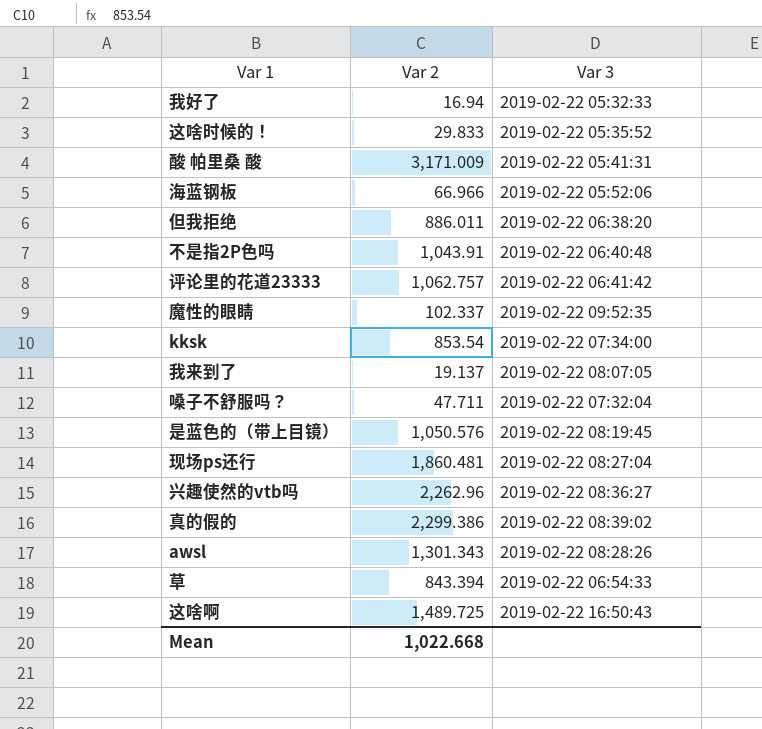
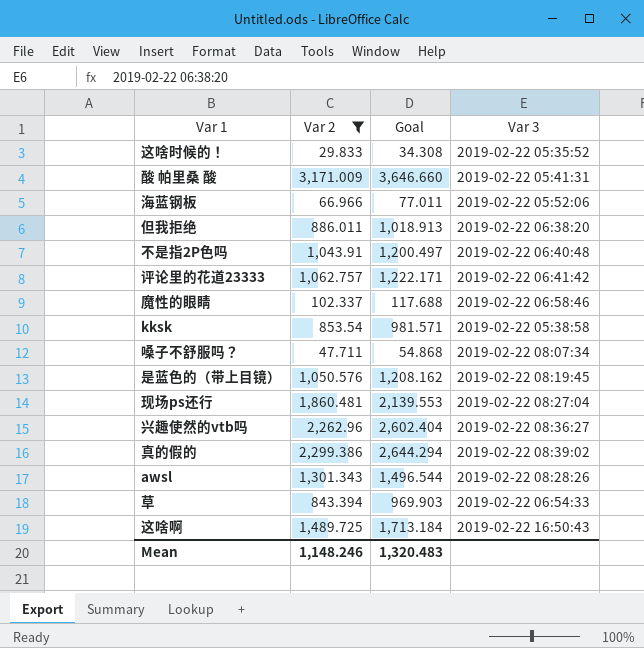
filter: none -> Var 2 >= 29.833
column Goal | formula: none -> [Var 2] * 1.15
魔性的眼睛 | Var 3: 2019-02-22 09:52:35 -> 2019-02-22 06:58:46
kksk | Var 3: 2019-02-22 07:34:00 -> 2019-02-22 05:38:58
嗓子不舒服吗？ | Var 3: 2019-02-22 07:32:04 -> 2019-02-22 08:07:34
Mean | Var 2: 1,022.668 -> 1,148.246

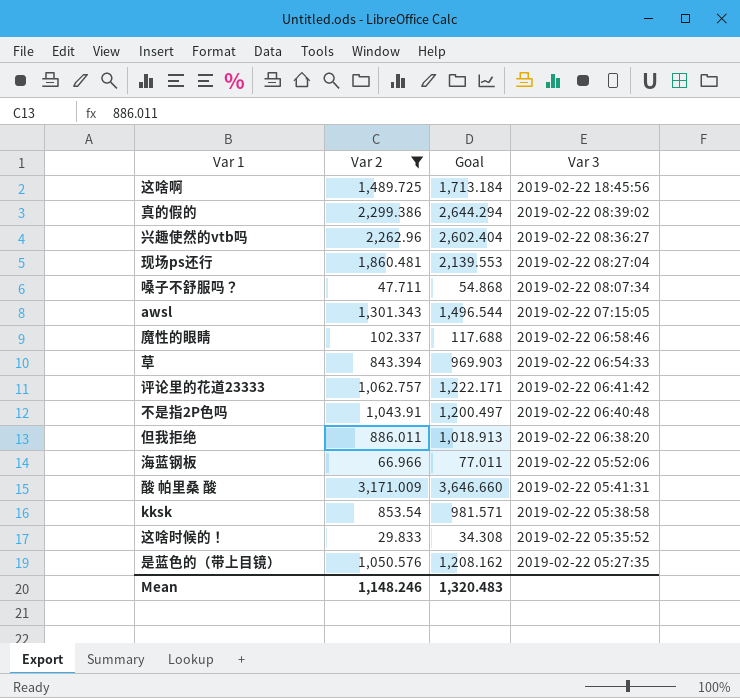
row order: none -> Var 3 descending
这啥啊 | Var 3: 2019-02-22 16:50:43 -> 2019-02-22 18:45:56
awsl | Var 3: 2019-02-22 08:28:26 -> 2019-02-22 07:15:05
是蓝色的（带上目镜） | Var 3: 2019-02-22 08:19:45 -> 2019-02-22 05:27:35

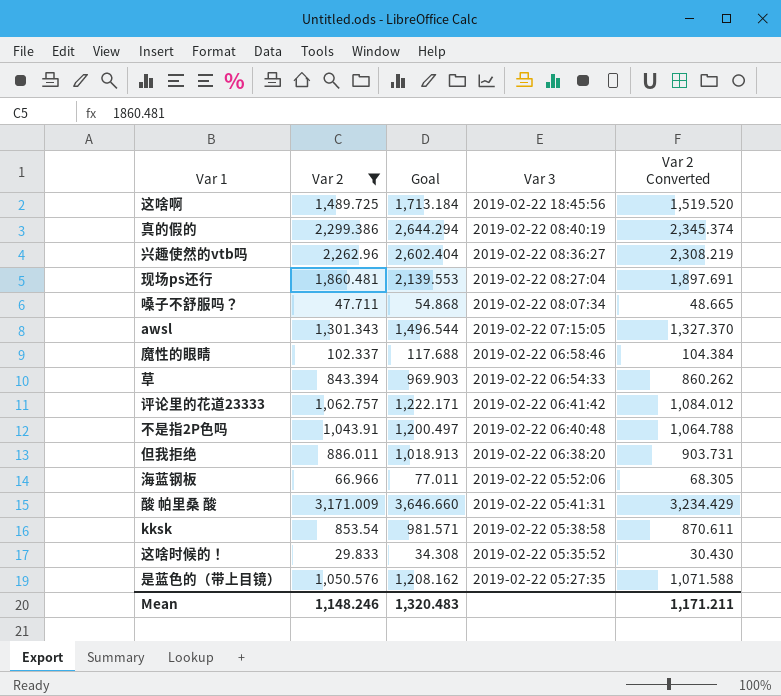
column Var 2 Converted | formula: none -> [Var 2] * 1.02
真的假的 | Var 3: 2019-02-22 08:39:02 -> 2019-02-22 08:40:19

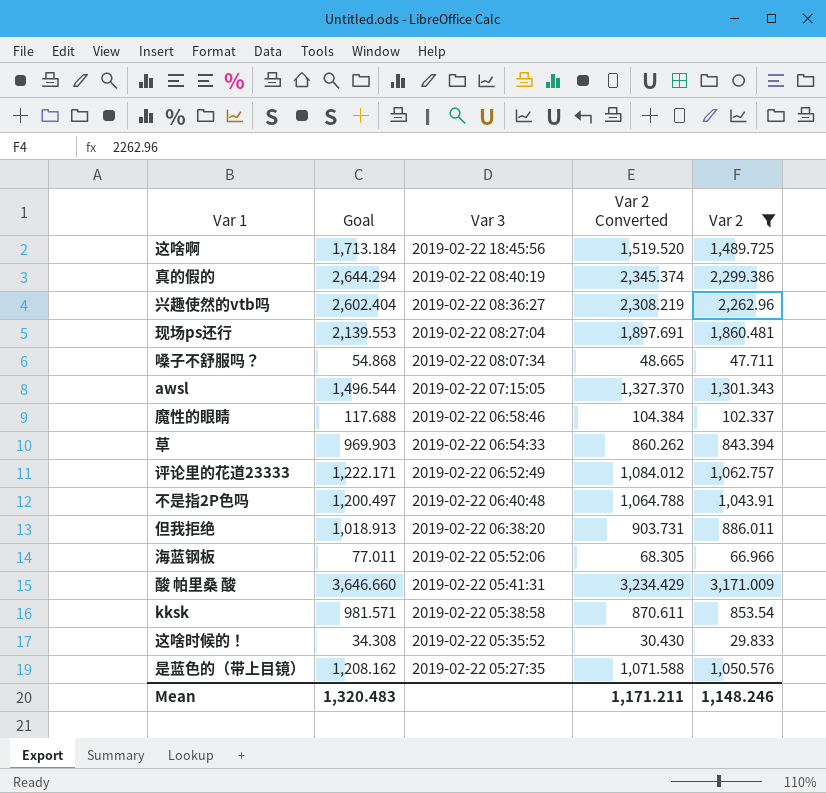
column Var 2 | position: 2 -> 5
评论里的花道23333 | Var 3: 2019-02-22 06:41:42 -> 2019-02-22 06:52:49

